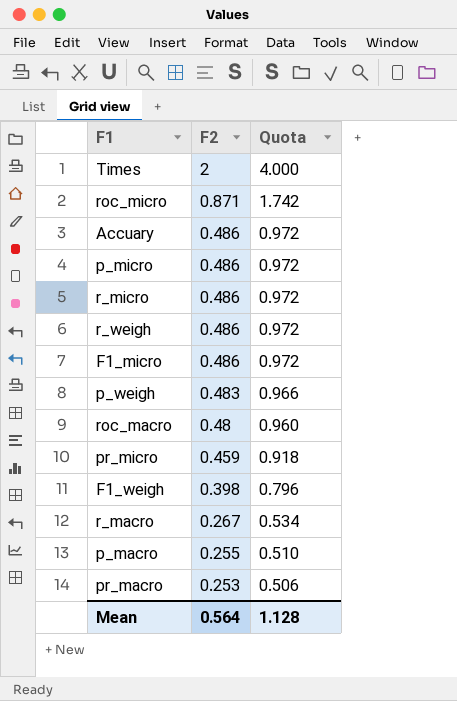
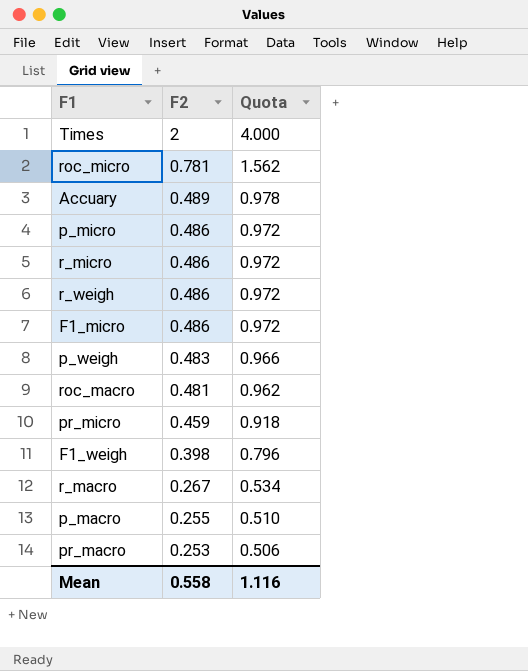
roc_micro | F2: 0.871 -> 0.781
roc_micro | Quota: 1.742 -> 1.562
Accuary | F2: 0.486 -> 0.489
Accuary | Quota: 0.972 -> 0.978
roc_macro | F2: 0.48 -> 0.481
roc_macro | Quota: 0.960 -> 0.962
Mean | F2: 0.564 -> 0.558
Mean | Quota: 1.128 -> 1.116

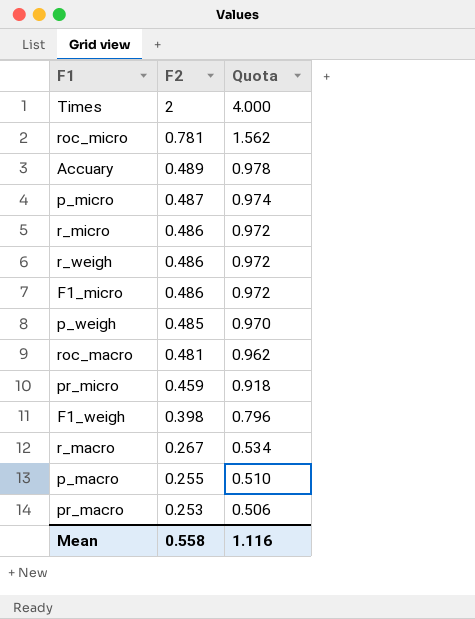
p_micro | F2: 0.486 -> 0.487
p_micro | Quota: 0.972 -> 0.974
p_weigh | F2: 0.483 -> 0.485
p_weigh | Quota: 0.966 -> 0.970

